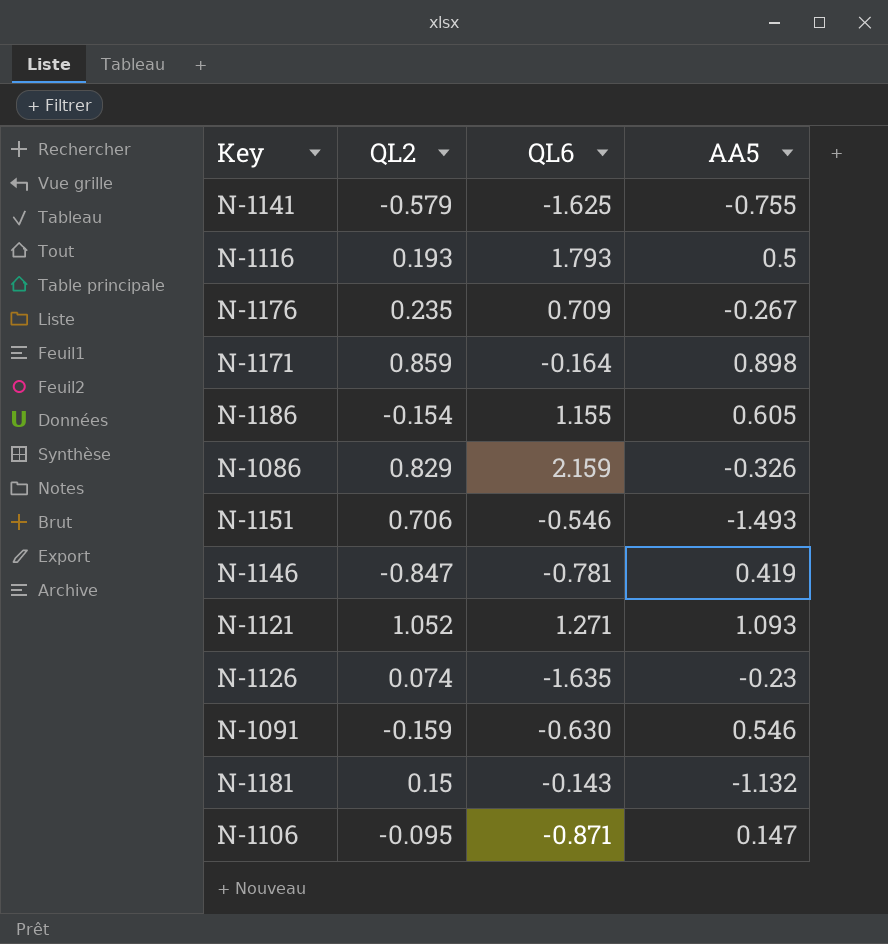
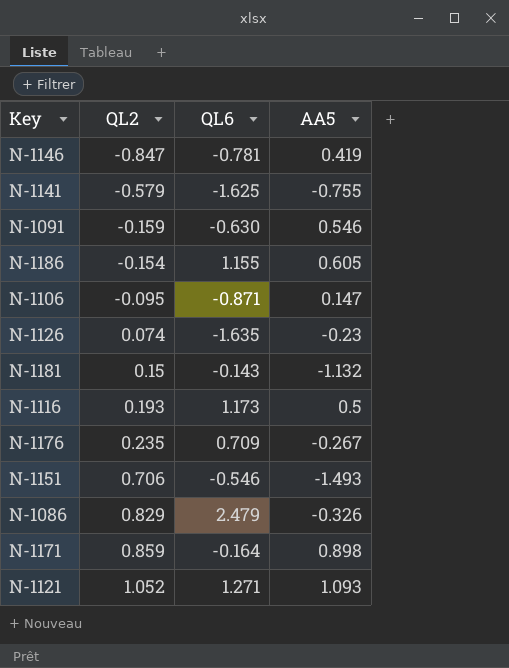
row order: none -> QL2 ascending
N-1116 | QL6: 1.793 -> 1.173
N-1086 | QL6: 2.159 -> 2.479

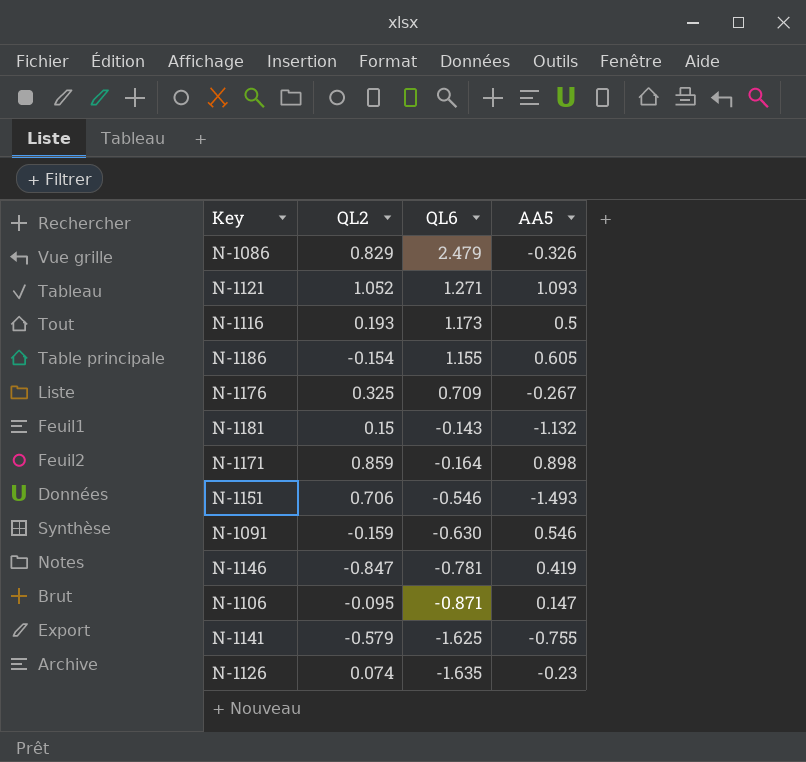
row order: QL2 ascending -> QL6 descending
N-1176 | QL2: 0.235 -> 0.325

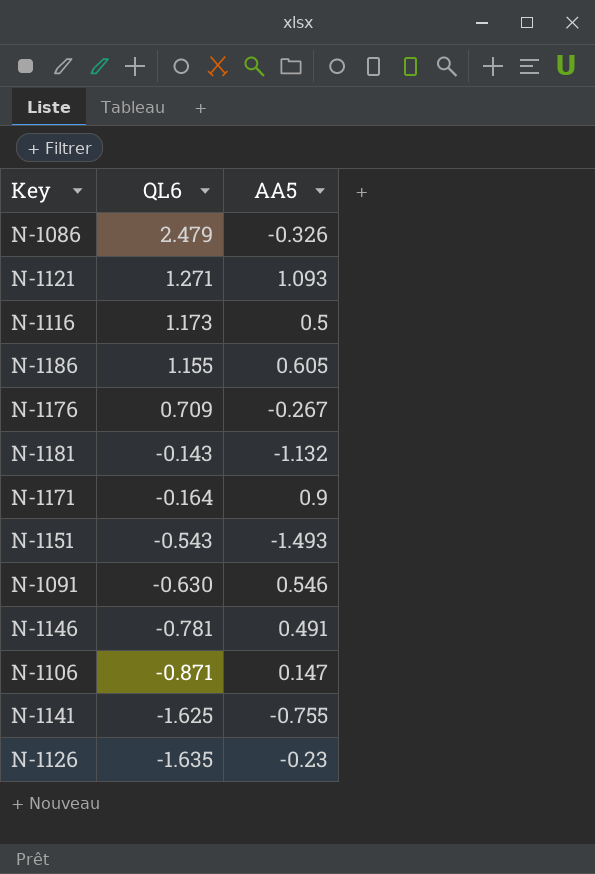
column QL2 | position: 2 -> none
N-1171 | AA5: 0.898 -> 0.9
N-1151 | QL6: -0.546 -> -0.543
N-1146 | AA5: 0.419 -> 0.491

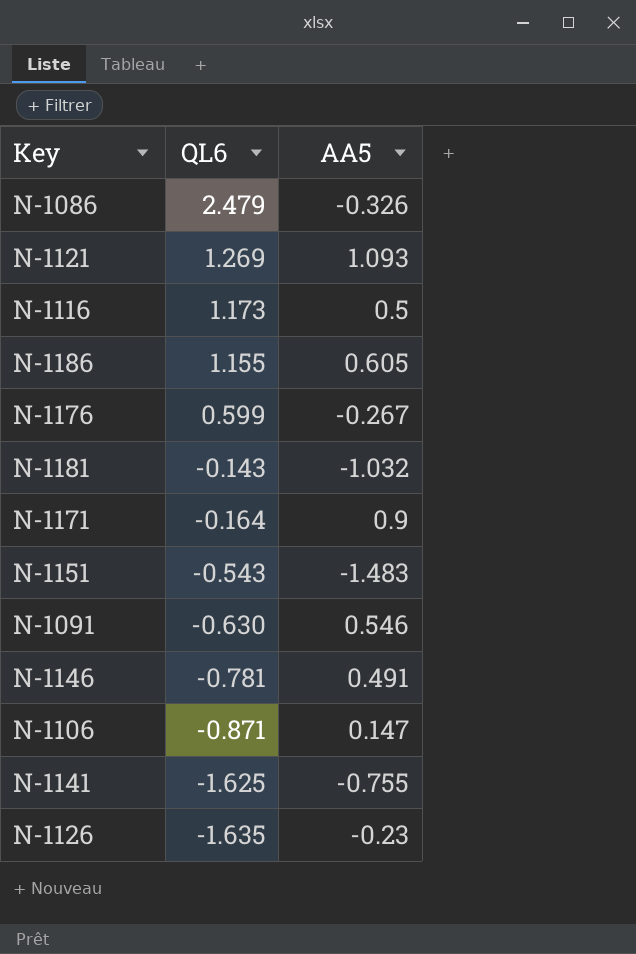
N-1121 | QL6: 1.271 -> 1.269
N-1176 | QL6: 0.709 -> 0.599
N-1181 | AA5: -1.132 -> -1.032
N-1151 | AA5: -1.493 -> -1.483

